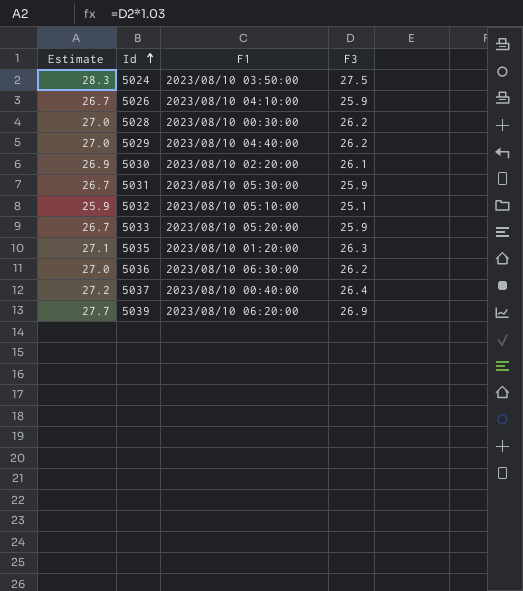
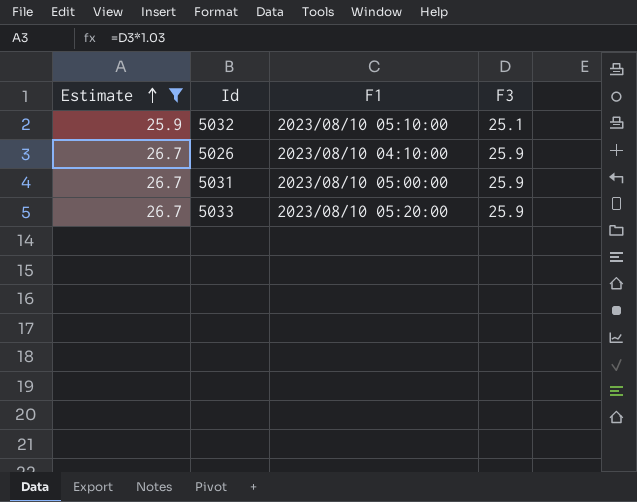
filter: none -> Estimate <= 26.7
row order: Id ascending -> Estimate ascending
5031 | F1: 2023/08/10 05:30:00 -> 2023/08/10 05:00:00

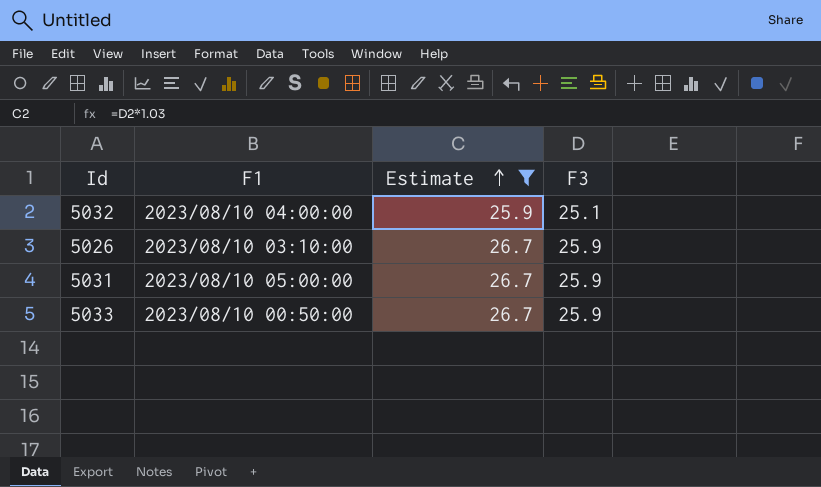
column Estimate | position: 1 -> 3
5032 | F1: 2023/08/10 05:10:00 -> 2023/08/10 04:00:00
5026 | F1: 2023/08/10 04:10:00 -> 2023/08/10 03:10:00
5033 | F1: 2023/08/10 05:20:00 -> 2023/08/10 00:50:00

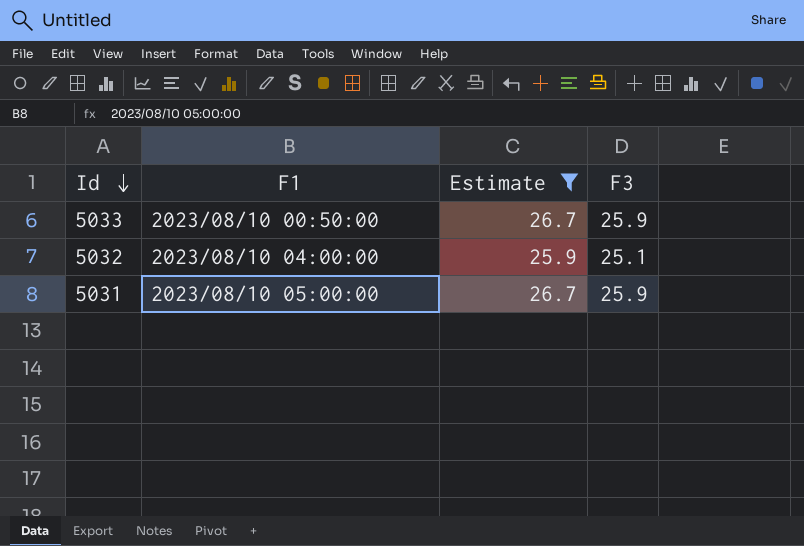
row order: Estimate ascending -> Id descending
row 5026: 2023/08/10 03:10:00 | 26.7 | 25.9 -> none

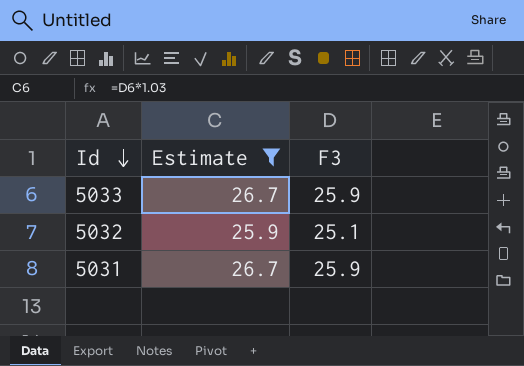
column F1 | position: 2 -> none

